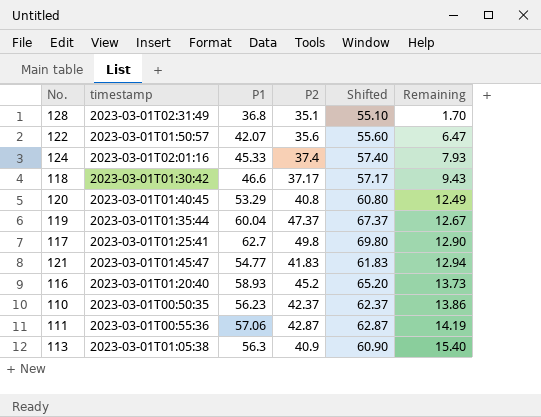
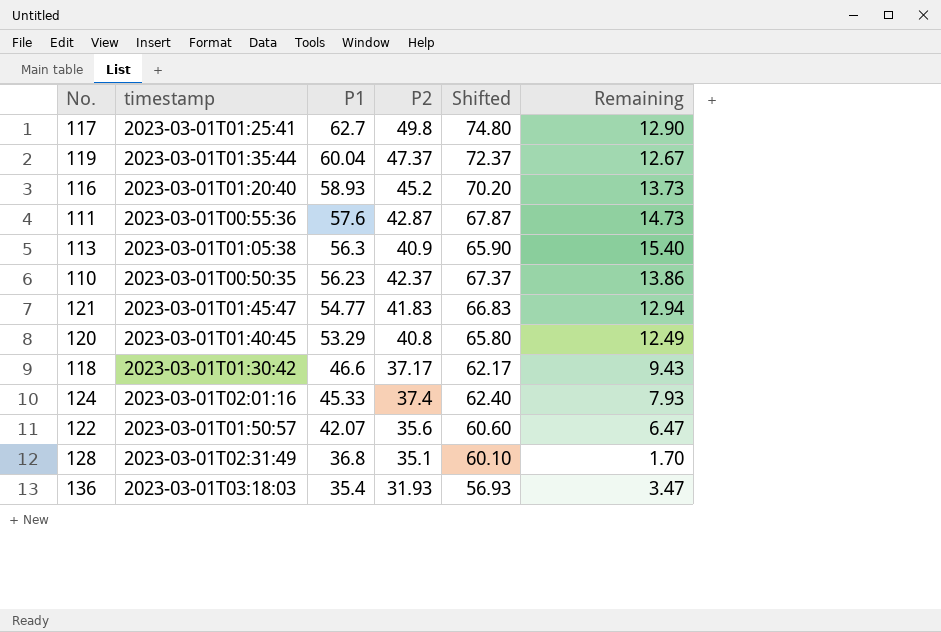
row order: Remaining ascending -> P1 descending
column Shifted | formula: [P2] + 20 -> [P2] + 25
111 | P1: 57.06 -> 57.6
111 | Remaining: 14.19 -> 14.73
row 136: none -> 2023-03-01T03:18:03 | 35.4 | 31.93 | 56.93 | 3.47

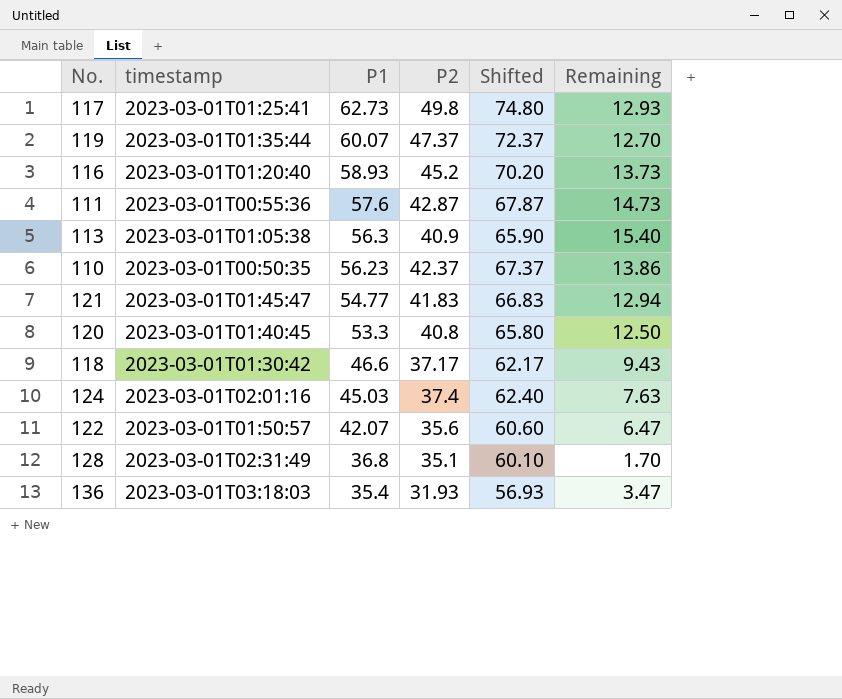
117 | P1: 62.7 -> 62.73
117 | Remaining: 12.90 -> 12.93
119 | P1: 60.04 -> 60.07
119 | Remaining: 12.67 -> 12.70
120 | P1: 53.29 -> 53.3
120 | Remaining: 12.49 -> 12.50
124 | P1: 45.33 -> 45.03
124 | Remaining: 7.93 -> 7.63

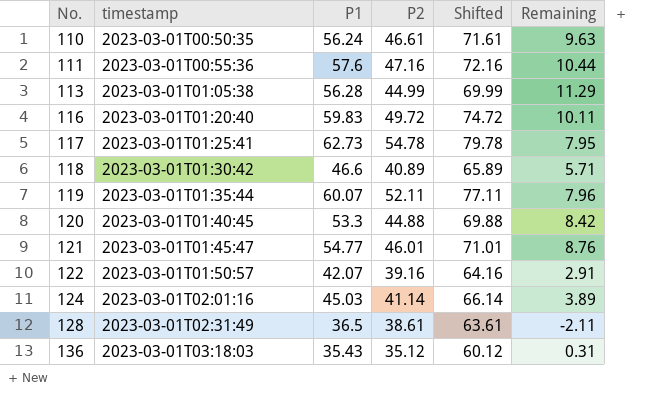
row order: P1 descending -> No. ascending
110 | P1: 56.23 -> 56.24
110 | P2: 42.37 -> 46.61
110 | Shifted: 67.37 -> 71.61
110 | Remaining: 13.86 -> 9.63
111 | P2: 42.87 -> 47.16
111 | Shifted: 67.87 -> 72.16
111 | Remaining: 14.73 -> 10.44
113 | P1: 56.3 -> 56.28
113 | P2: 40.9 -> 44.99
113 | Shifted: 65.90 -> 69.99
113 | Remaining: 15.40 -> 11.29
116 | P1: 58.93 -> 59.83
116 | P2: 45.2 -> 49.72
116 | Shifted: 70.20 -> 74.72
116 | Remaining: 13.73 -> 10.11
117 | P2: 49.8 -> 54.78
117 | Shifted: 74.80 -> 79.78
117 | Remaining: 12.93 -> 7.95
118 | P2: 37.17 -> 40.89
118 | Shifted: 62.17 -> 65.89
118 | Remaining: 9.43 -> 5.71
119 | P2: 47.37 -> 52.11
119 | Shifted: 72.37 -> 77.11
119 | Remaining: 12.70 -> 7.96
120 | P2: 40.8 -> 44.88
120 | Shifted: 65.80 -> 69.88
120 | Remaining: 12.50 -> 8.42
121 | P2: 41.83 -> 46.01
121 | Shifted: 66.83 -> 71.01
121 | Remaining: 12.94 -> 8.76
122 | P2: 35.6 -> 39.16
122 | Shifted: 60.60 -> 64.16
122 | Remaining: 6.47 -> 2.91
124 | P2: 37.4 -> 41.14
124 | Shifted: 62.40 -> 66.14
124 | Remaining: 7.63 -> 3.89
128 | P1: 36.8 -> 36.5
128 | P2: 35.1 -> 38.61
128 | Shifted: 60.10 -> 63.61
128 | Remaining: 1.70 -> -2.11
136 | P1: 35.4 -> 35.43
136 | P2: 31.93 -> 35.12
136 | Shifted: 56.93 -> 60.12
136 | Remaining: 3.47 -> 0.31

